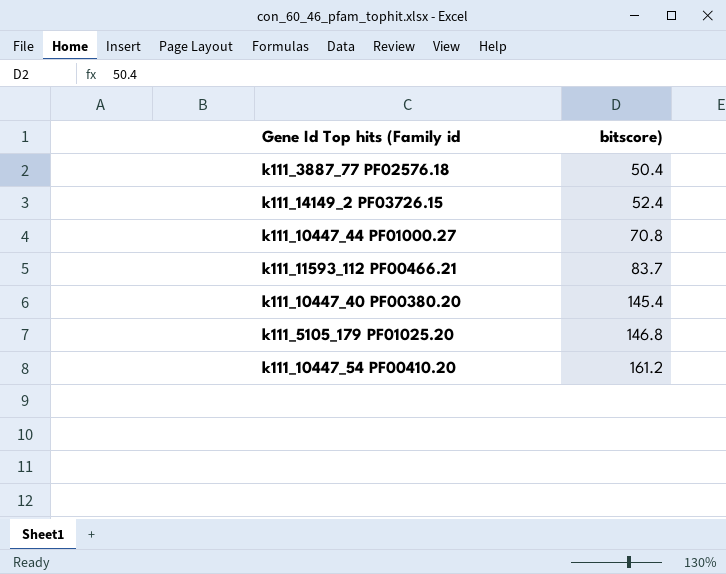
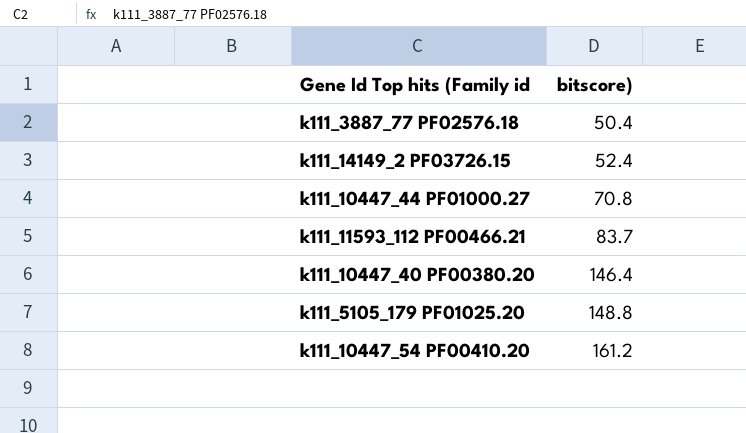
k111_10447_40 PF00380.20 | bitscore): 145.4 -> 146.4
k111_5105_179 PF01025.20 | bitscore): 146.8 -> 148.8

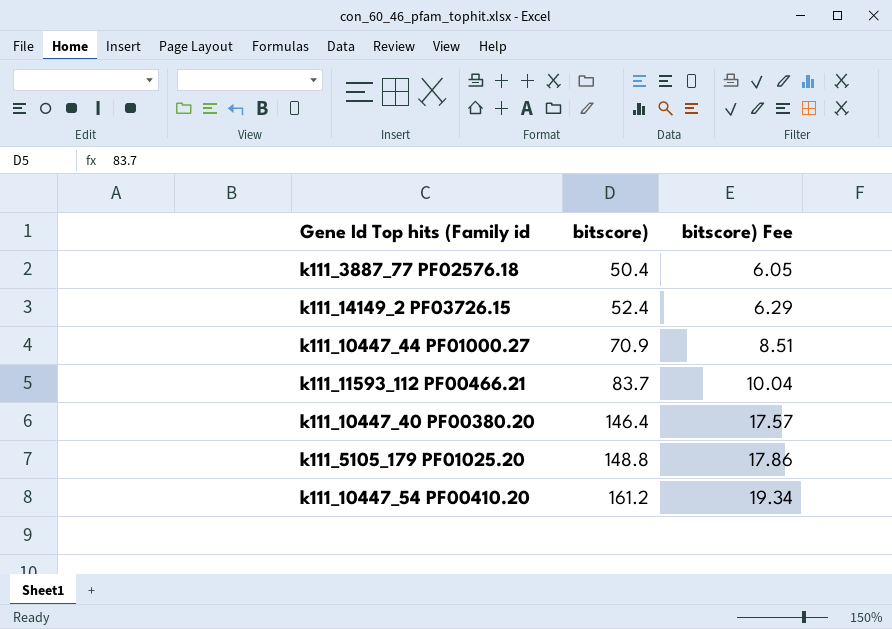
column bitscore) Fee | formula: none -> [bitscore)] * 0.12
k111_10447_44 PF01000.27 | bitscore): 70.8 -> 70.9

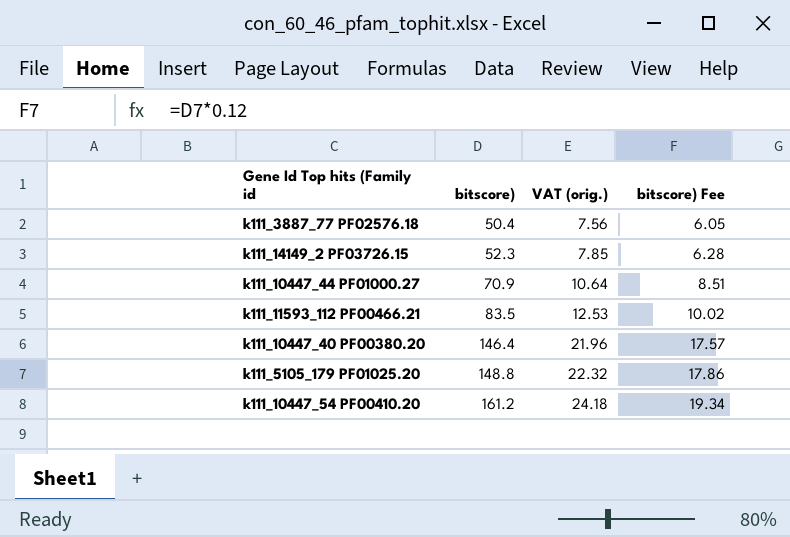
column VAT (orig.) | formula: none -> [bitscore)] * 0.15
k111_14149_2 PF03726.15 | bitscore): 52.4 -> 52.3
k111_14149_2 PF03726.15 | bitscore) Fee: 6.29 -> 6.28
k111_11593_112 PF00466.21 | bitscore): 83.7 -> 83.5
k111_11593_112 PF00466.21 | bitscore) Fee: 10.04 -> 10.02

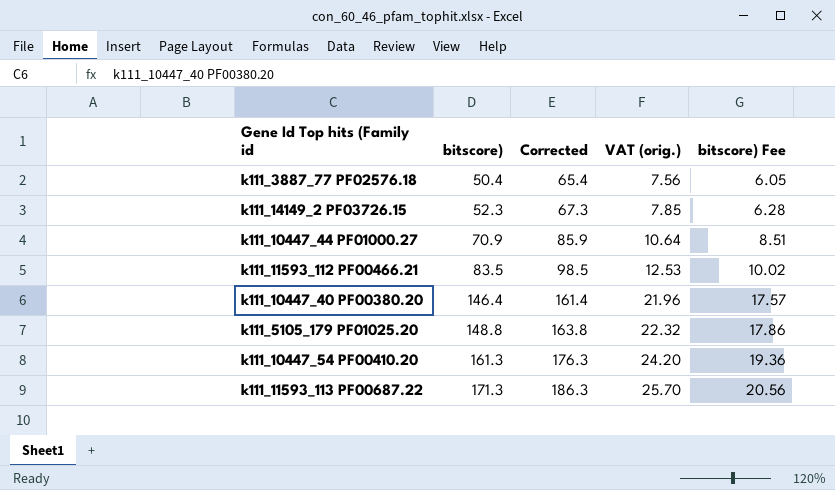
column Corrected | formula: none -> [bitscore)] + 15
k111_10447_54 PF00410.20 | bitscore): 161.2 -> 161.3
k111_10447_54 PF00410.20 | VAT (orig.): 24.18 -> 24.20
k111_10447_54 PF00410.20 | bitscore) Fee: 19.34 -> 19.36
row k111_11593_113 PF00687.22: none -> 171.3 | 186.3 | 25.70 | 20.56

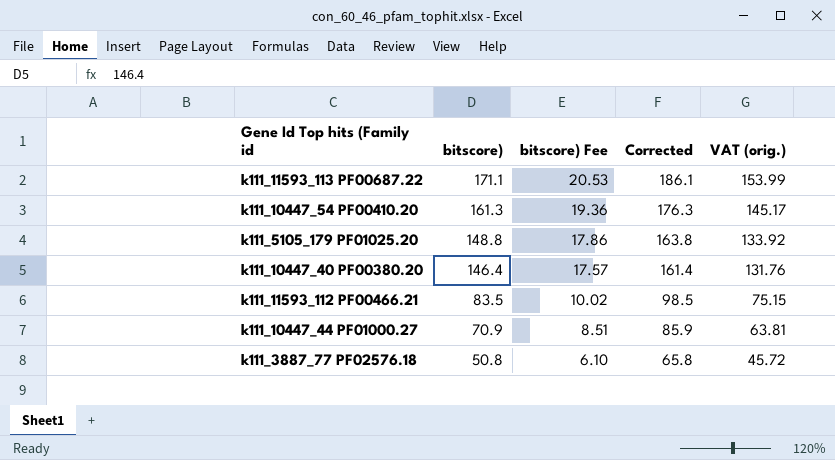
row order: bitscore) ascending -> bitscore) descending
column bitscore) Fee | position: 5 -> 3
column VAT (orig.) | formula: [bitscore)] * 0.15 -> [bitscore)] * 0.9
row k111_14149_2 PF03726.15: 52.3 | 67.3 | 7.85 | 6.28 -> none
k111_11593_113 PF00687.22 | bitscore): 171.3 -> 171.1
k111_11593_113 PF00687.22 | bitscore) Fee: 20.56 -> 20.53
k111_11593_113 PF00687.22 | Corrected: 186.3 -> 186.1
k111_3887_77 PF02576.18 | bitscore): 50.4 -> 50.8
k111_3887_77 PF02576.18 | bitscore) Fee: 6.05 -> 6.10
k111_3887_77 PF02576.18 | Corrected: 65.4 -> 65.8

